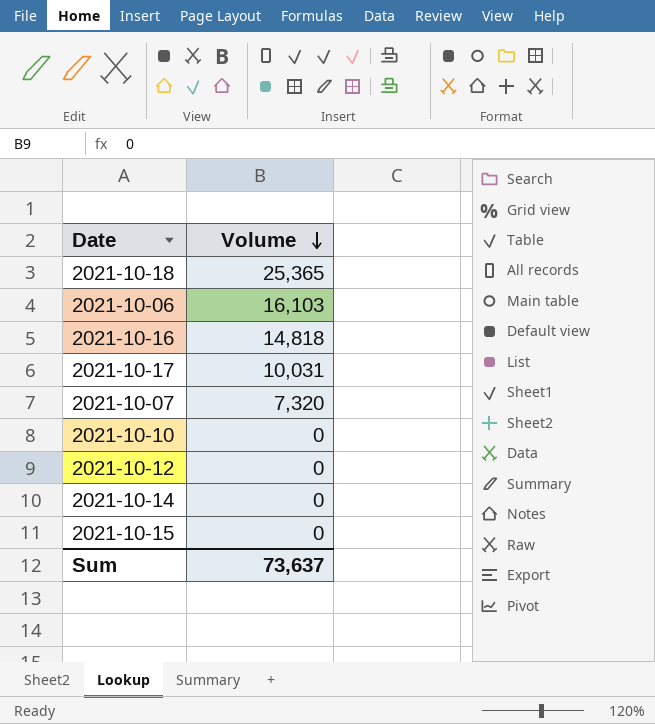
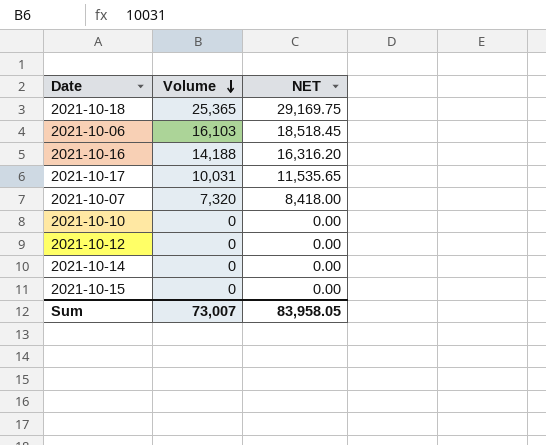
column NET | formula: none -> [Volume] * 1.15
2021-10-16 | Volume: 14,818 -> 14,188
Sum | Volume: 73,637 -> 73,007

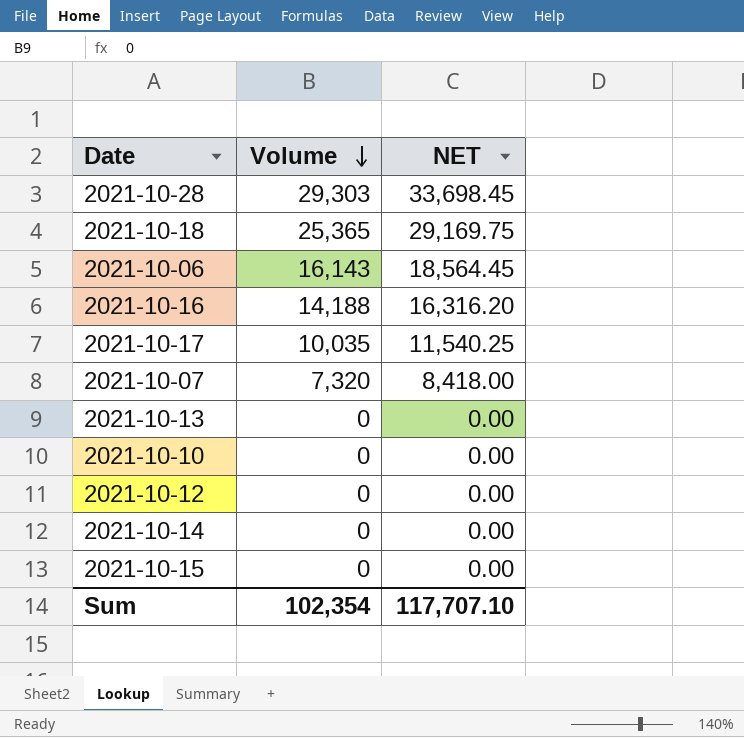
row 2021-10-28: none -> 29,303 | 33,698.45
2021-10-06 | Volume: 16,103 -> 16,143
2021-10-06 | NET: 18,518.45 -> 18,564.45
2021-10-17 | Volume: 10,031 -> 10,035
2021-10-17 | NET: 11,535.65 -> 11,540.25
row 2021-10-13: none -> 0 | 0.00
Sum | Volume: 73,007 -> 102,354
Sum | NET: 83,958.05 -> 117,707.10

